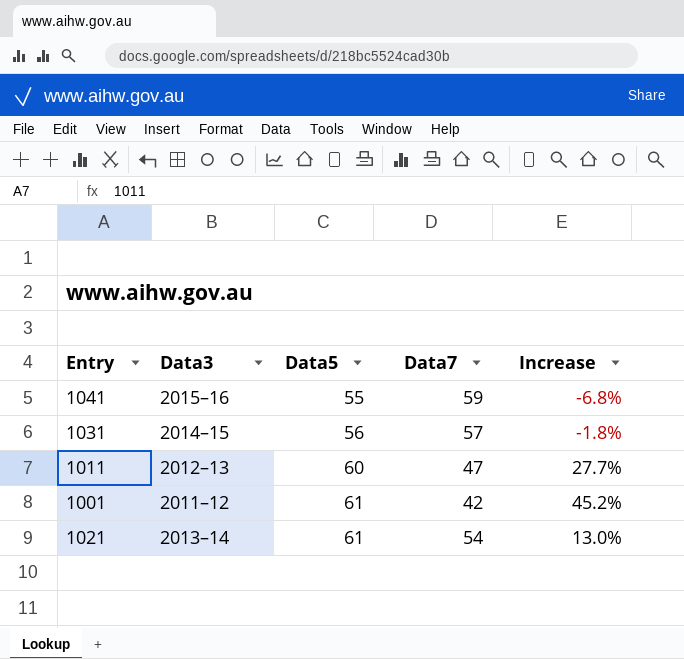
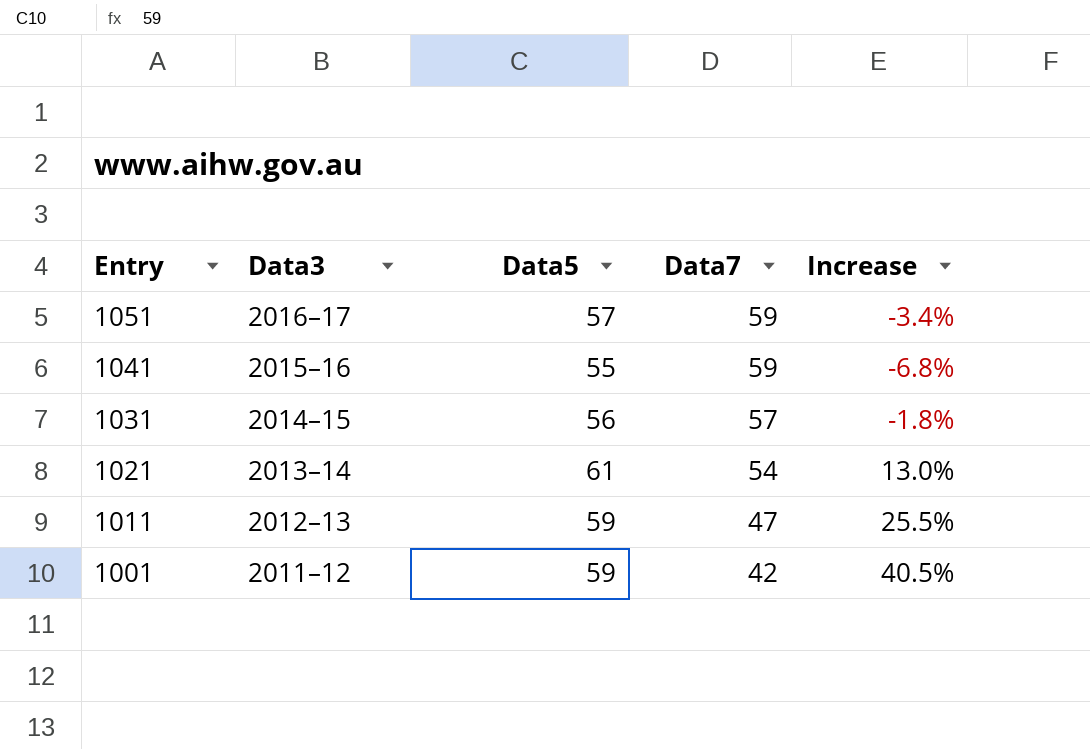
row order: Data5 ascending -> Entry descending
row 1051: none -> 2016–17 | 57 | 59 | -3.4%
1011 | Data5: 60 -> 59
1011 | Increase: 27.7% -> 25.5%
1001 | Data5: 61 -> 59
1001 | Increase: 45.2% -> 40.5%

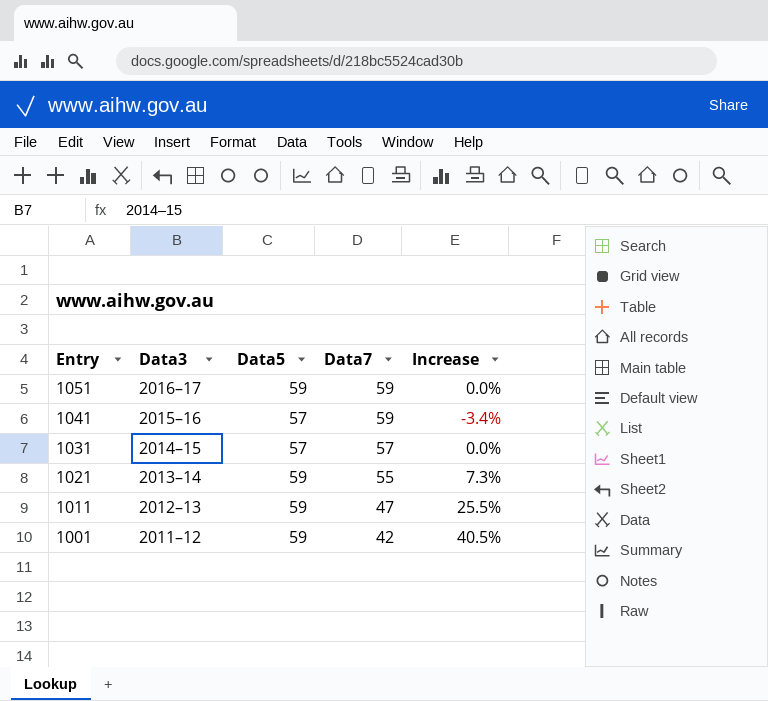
1051 | Data5: 57 -> 59
1051 | Increase: -3.4% -> 0.0%
1041 | Data5: 55 -> 57
1041 | Increase: -6.8% -> -3.4%
1031 | Data5: 56 -> 57
1031 | Increase: -1.8% -> 0.0%
1021 | Data5: 61 -> 59
1021 | Data7: 54 -> 55
1021 | Increase: 13.0% -> 7.3%

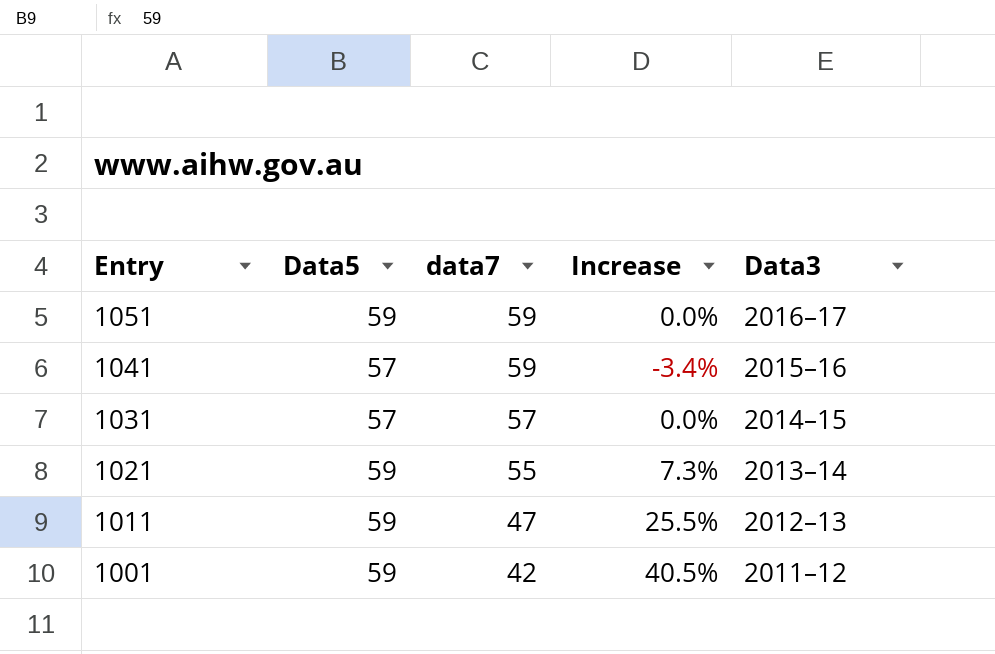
column name: Data7 -> data7
column Data3 | position: 2 -> 5

